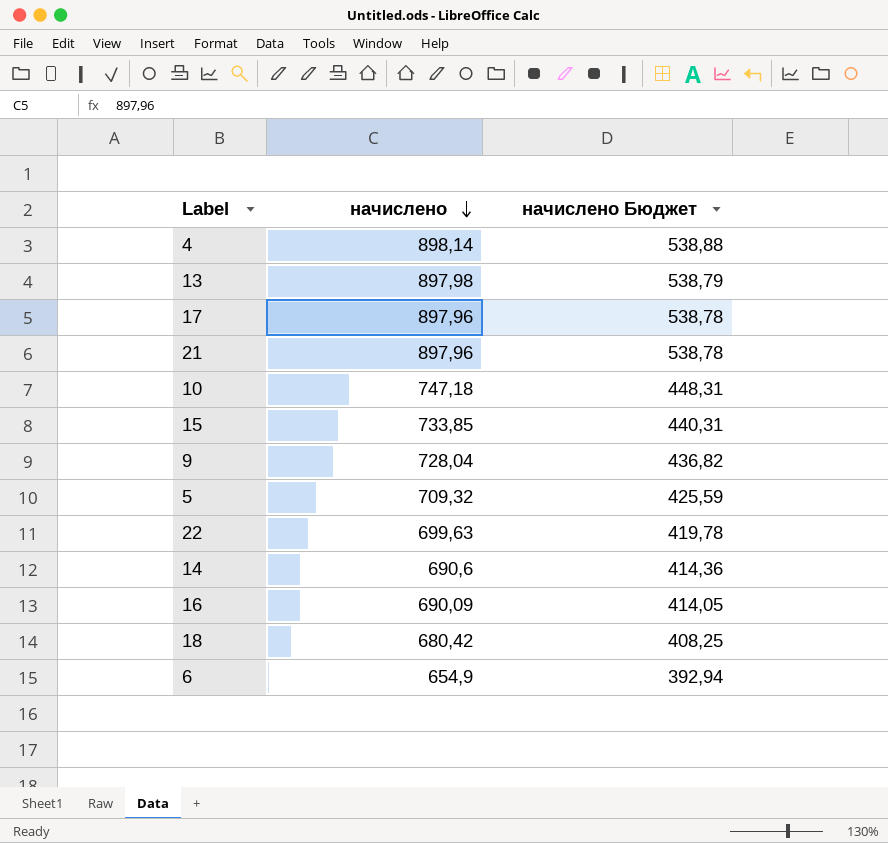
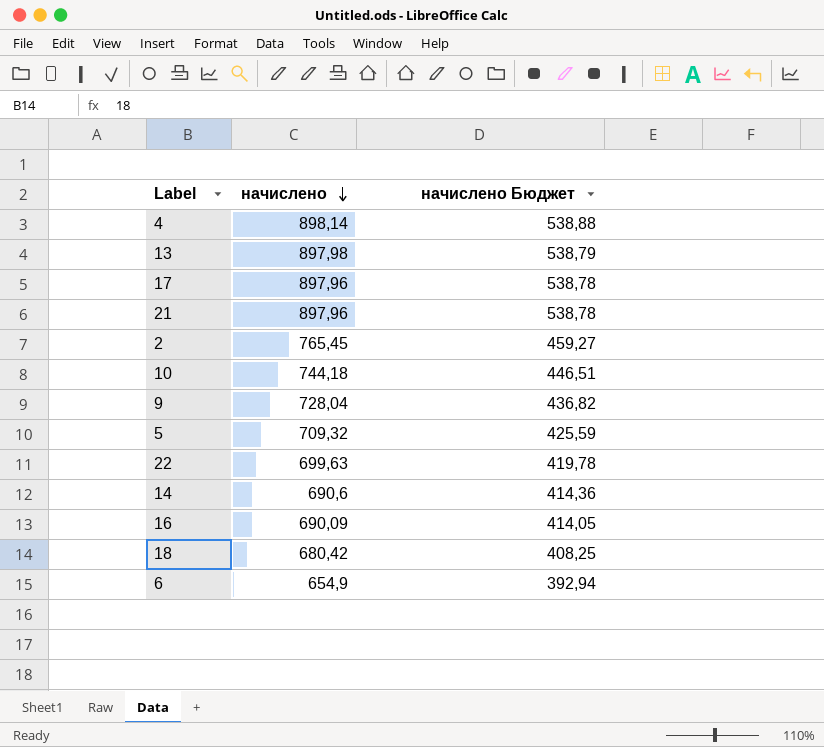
row 15: 733,85 | 440,31 -> none
row 2: none -> 765,45 | 459,27
10 | начислено: 747,18 -> 744,18
10 | начислено Бюджет: 448,31 -> 446,51

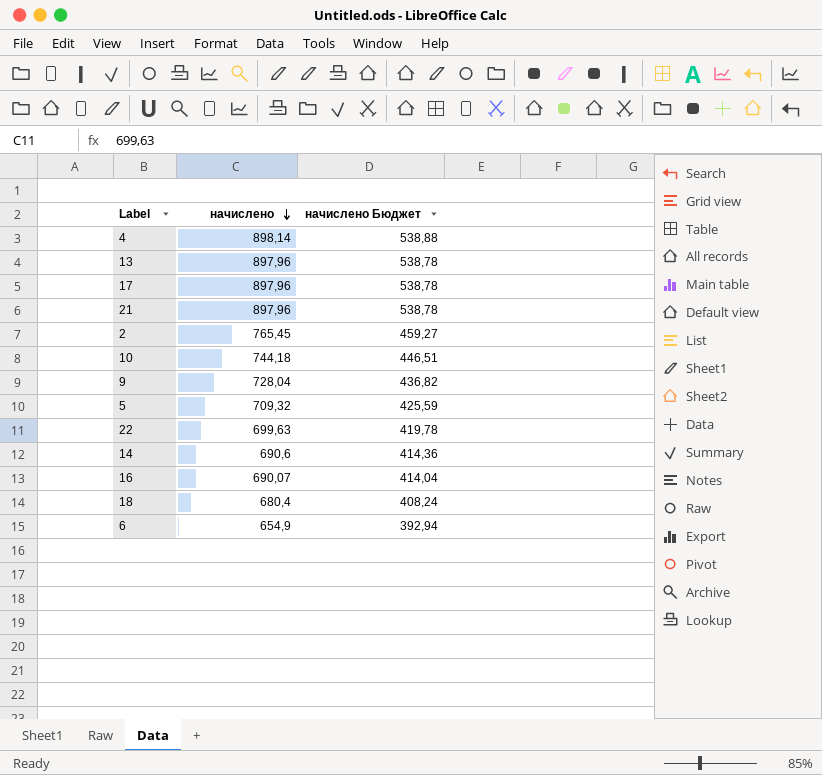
13 | начислено: 897,98 -> 897,96
13 | начислено Бюджет: 538,79 -> 538,78
16 | начислено: 690,09 -> 690,07
16 | начислено Бюджет: 414,05 -> 414,04
18 | начислено: 680,42 -> 680,4
18 | начислено Бюджет: 408,25 -> 408,24

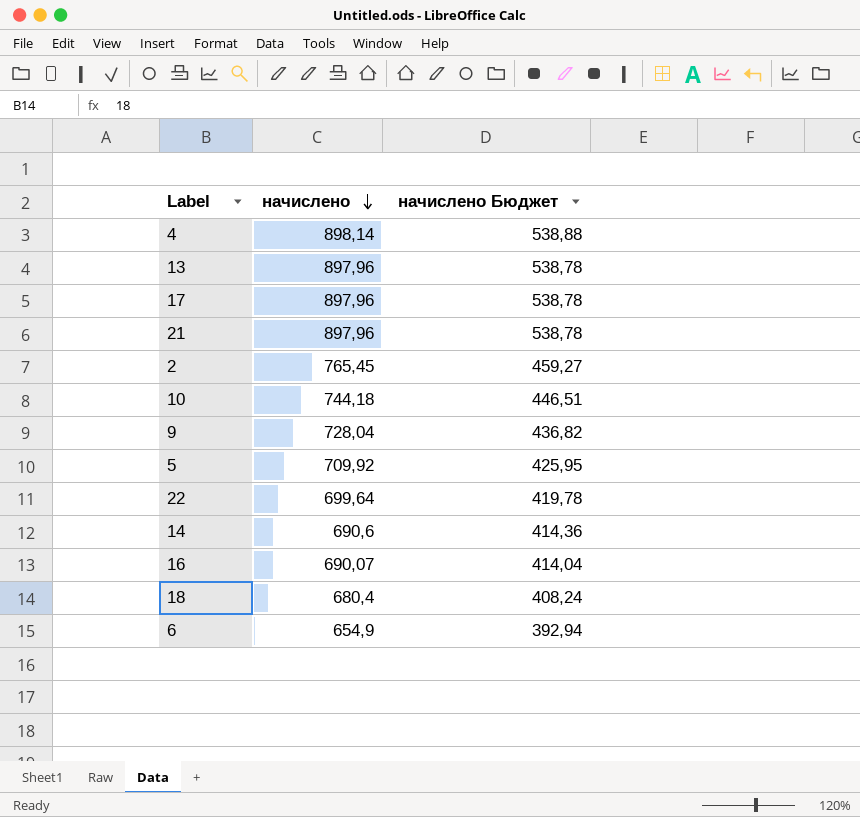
5 | начислено: 709,32 -> 709,92
5 | начислено Бюджет: 425,59 -> 425,95
22 | начислено: 699,63 -> 699,64

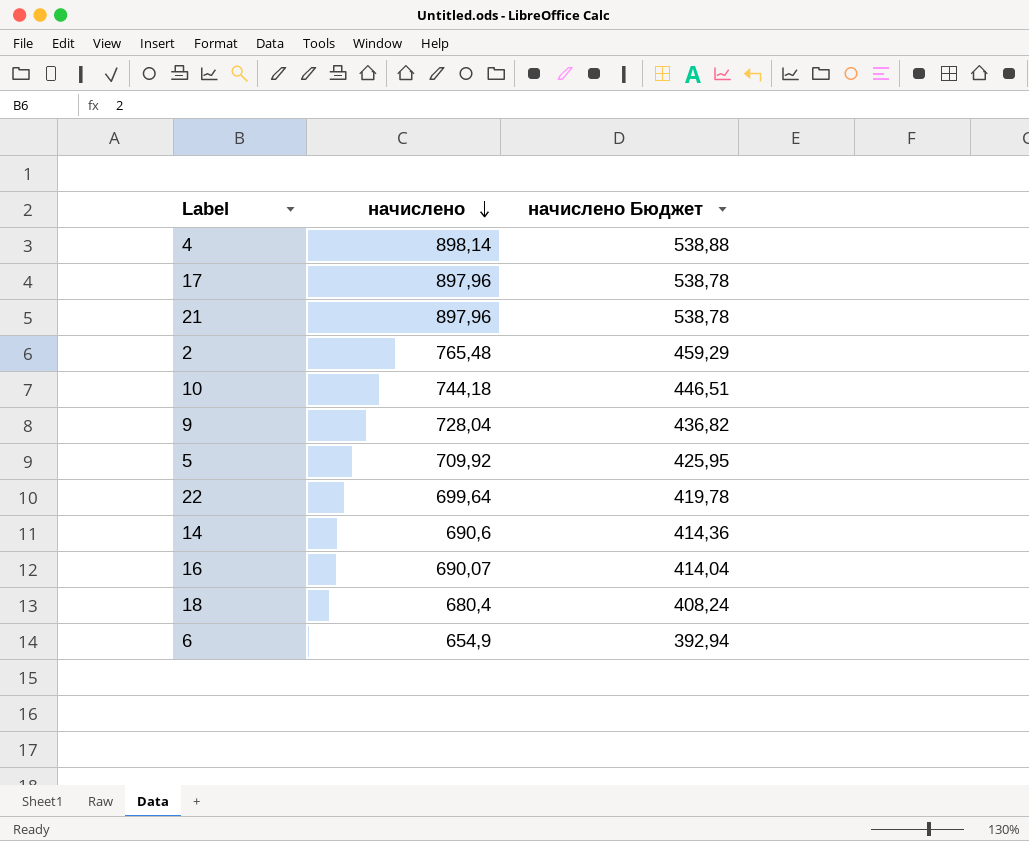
row 13: 897,96 | 538,78 -> none
2 | начислено: 765,45 -> 765,48
2 | начислено Бюджет: 459,27 -> 459,29

